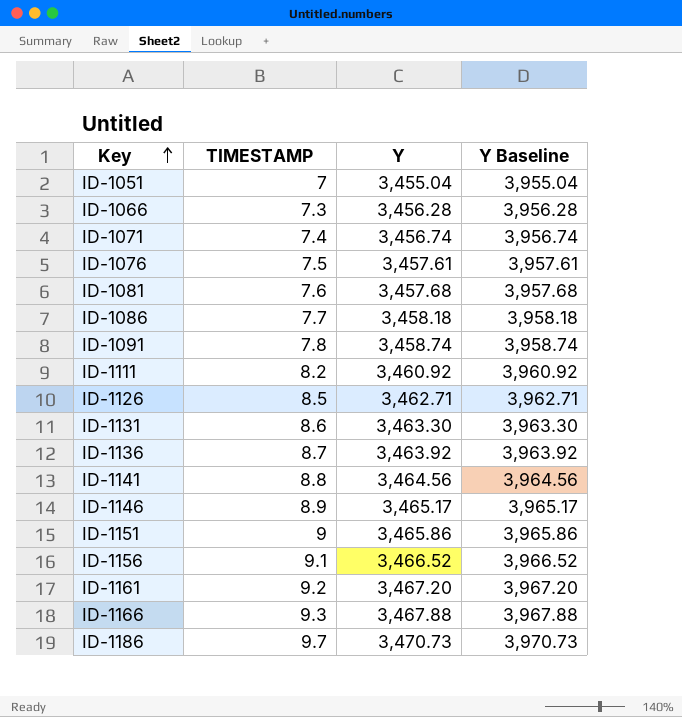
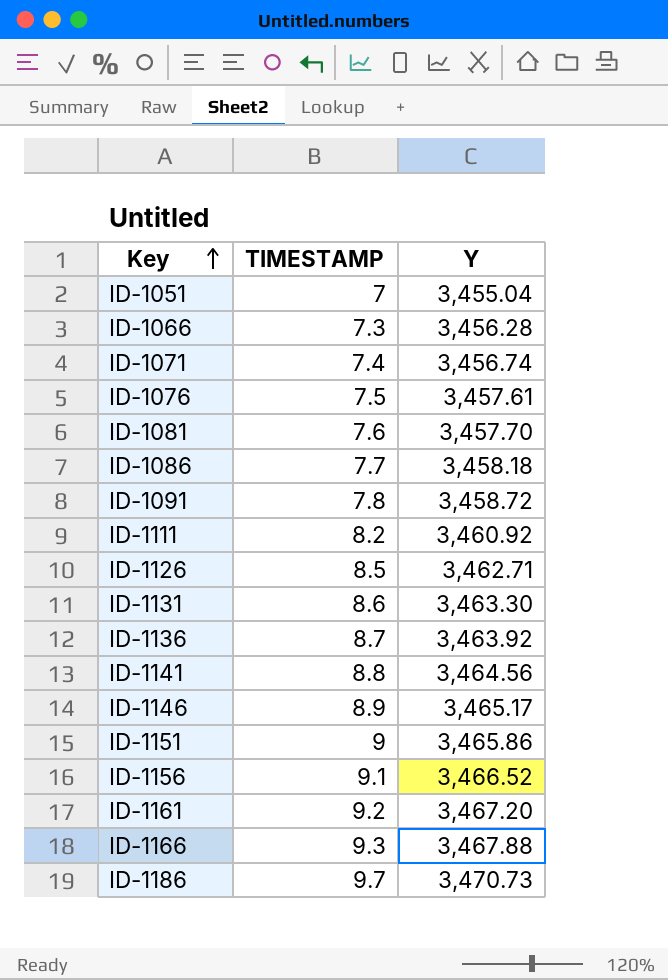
column Y Baseline | formula: [Y] + 500 -> none
ID-1081 | Y: 3,457.68 -> 3,457.70
ID-1091 | Y: 3,458.74 -> 3,458.72

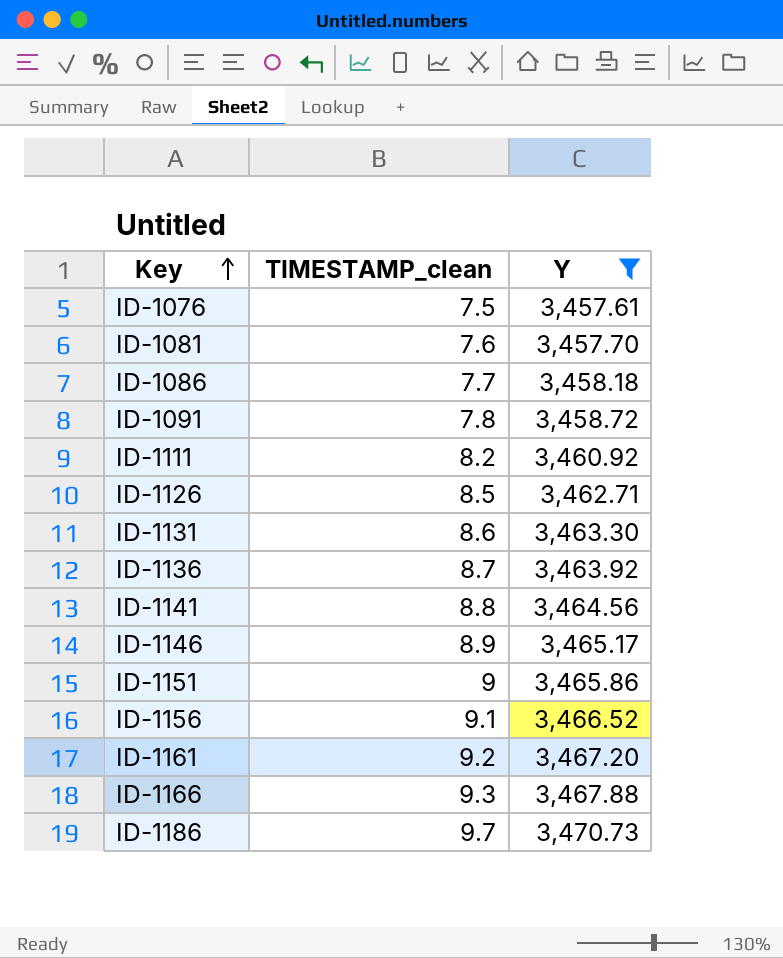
filter: none -> Y >= 3,457.61
column name: TIMESTAMP -> TIMESTAMP_clean

